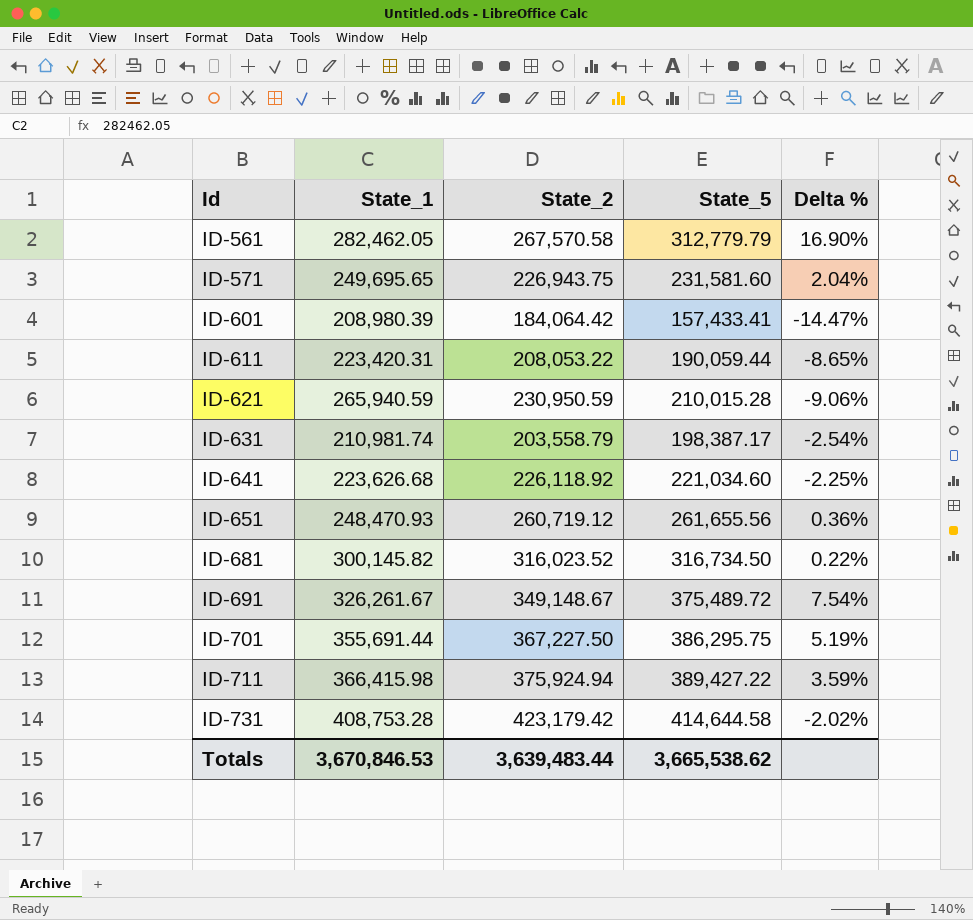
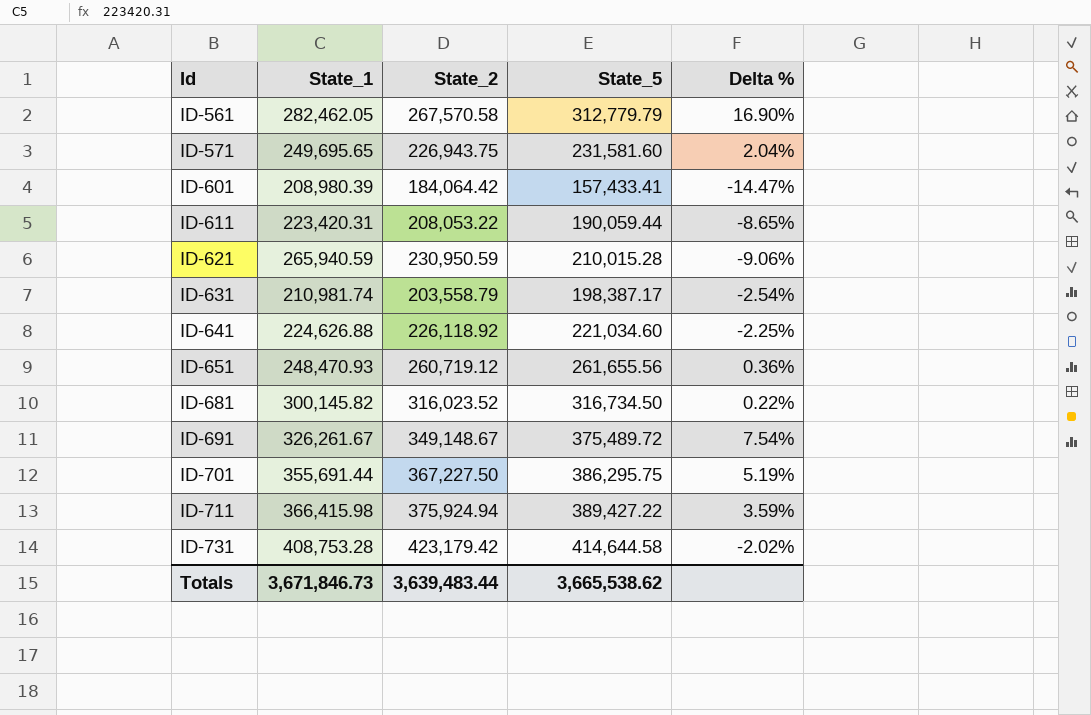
ID-641 | State_1: 223,626.68 -> 224,626.88
Totals | State_1: 3,670,846.53 -> 3,671,846.73

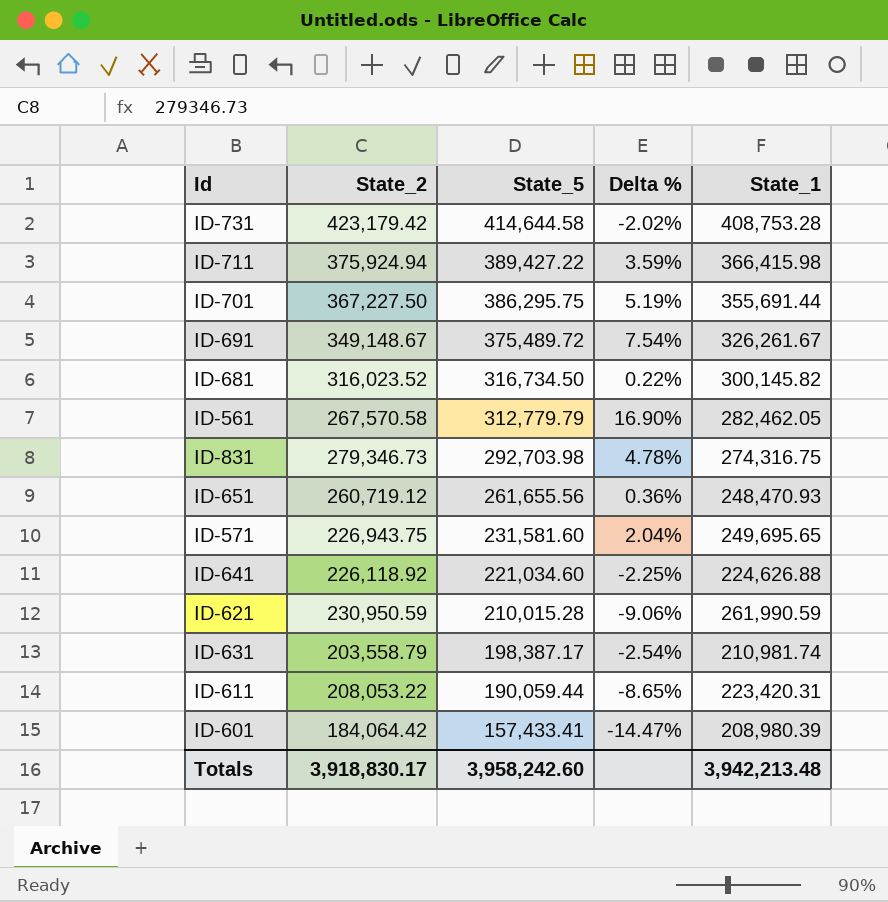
row order: Id ascending -> State_5 descending
column State_1 | position: 2 -> 5
row ID-831: none -> 279,346.73 | 292,703.98 | 4.78% | 274,316.75
ID-621 | State_1: 265,940.59 -> 261,990.59
Totals | State_2: 3,639,483.44 -> 3,918,830.17
Totals | State_5: 3,665,538.62 -> 3,958,242.60
Totals | State_1: 3,671,846.73 -> 3,942,213.48

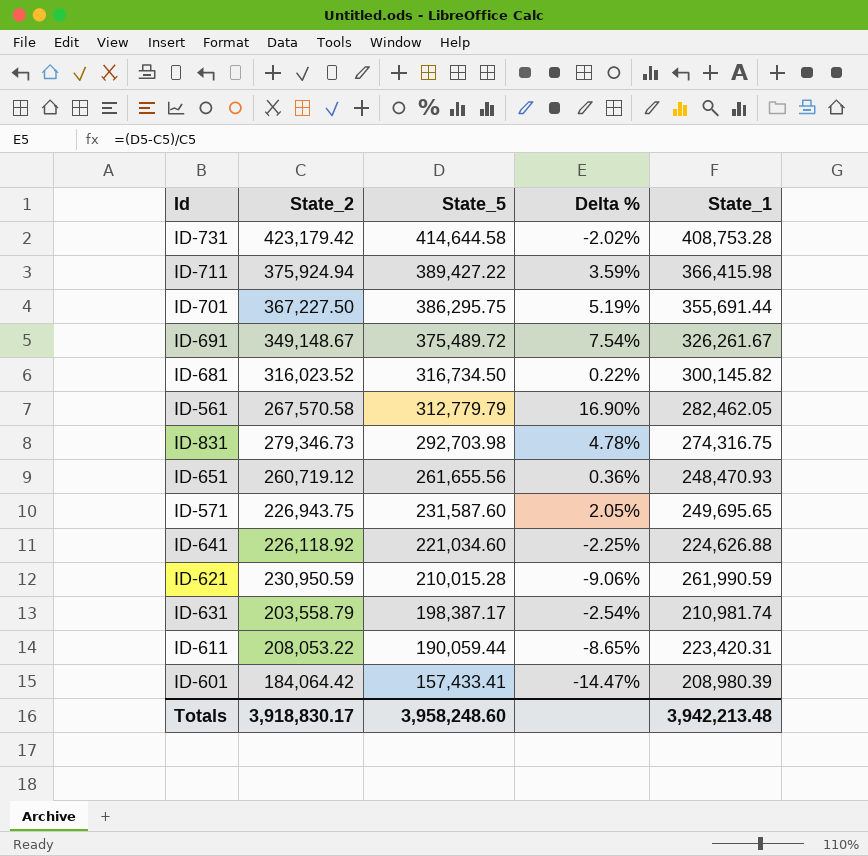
ID-571 | State_5: 231,581.60 -> 231,587.60
ID-571 | Delta %: 2.04% -> 2.05%
Totals | State_5: 3,958,242.60 -> 3,958,248.60

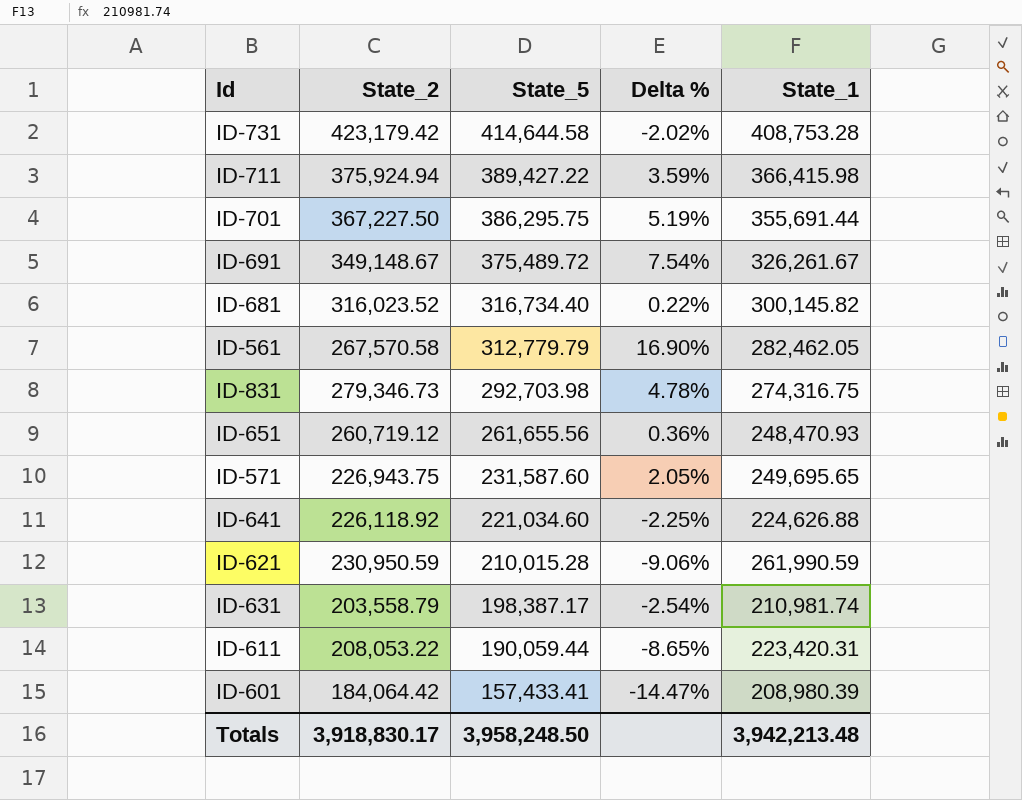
ID-681 | State_5: 316,734.50 -> 316,734.40
Totals | State_5: 3,958,248.60 -> 3,958,248.50

